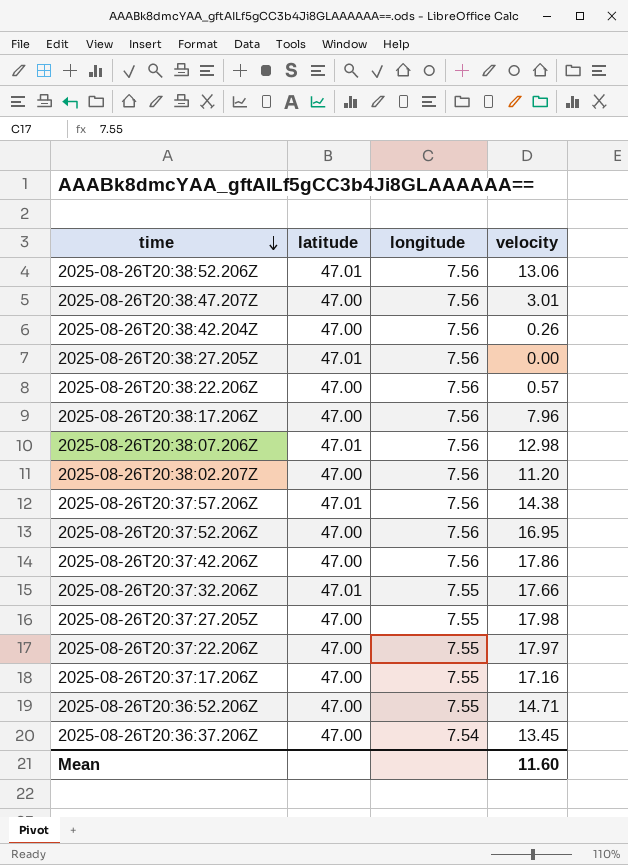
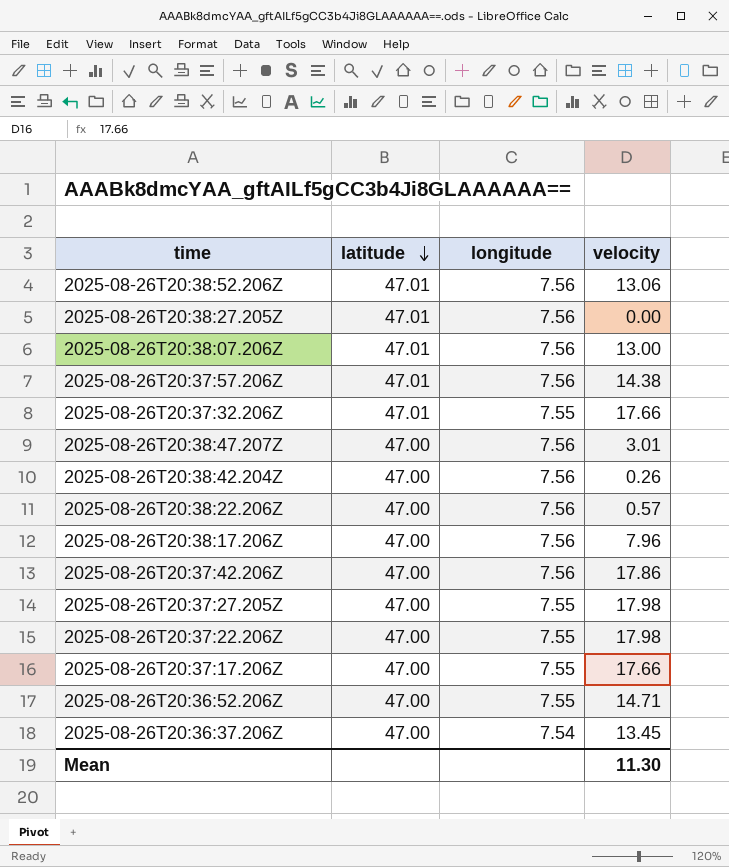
row order: time descending -> latitude descending
row 2025-08-26T20:38:02.207Z: 47.00 | 7.56 | 11.20 -> none
row 2025-08-26T20:37:52.206Z: 47.00 | 7.56 | 16.95 -> none
2025-08-26T20:38:07.206Z | velocity: 12.98 -> 13.00
2025-08-26T20:37:22.206Z | velocity: 17.97 -> 17.98
2025-08-26T20:37:17.206Z | velocity: 17.16 -> 17.66
Mean | velocity: 11.60 -> 11.30

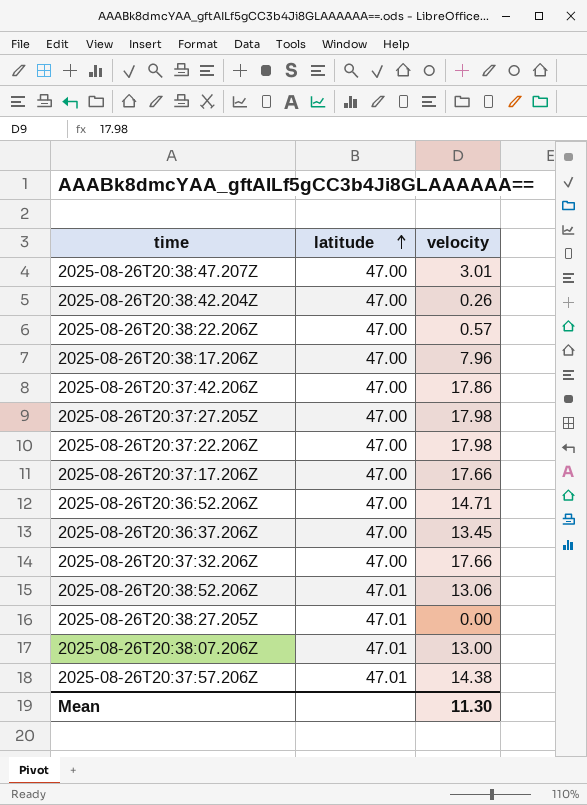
row order: latitude descending -> latitude ascending
column longitude | position: 3 -> none
2025-08-26T20:37:32.206Z | latitude: 47.01 -> 47.00

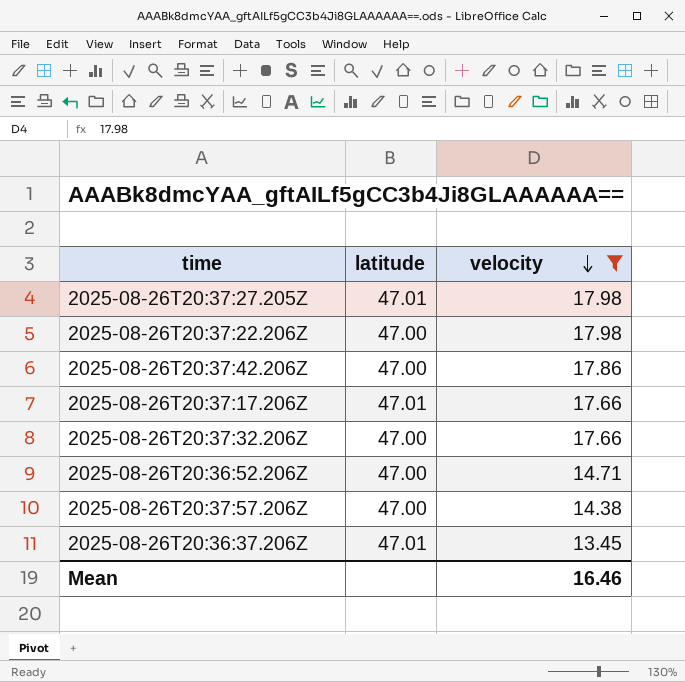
filter: none -> velocity >= 13.45
row order: latitude ascending -> velocity descending
2025-08-26T20:37:27.205Z | latitude: 47.00 -> 47.01
2025-08-26T20:37:17.206Z | latitude: 47.00 -> 47.01
2025-08-26T20:37:57.206Z | latitude: 47.01 -> 47.00
2025-08-26T20:36:37.206Z | latitude: 47.00 -> 47.01
Mean | velocity: 11.30 -> 16.46

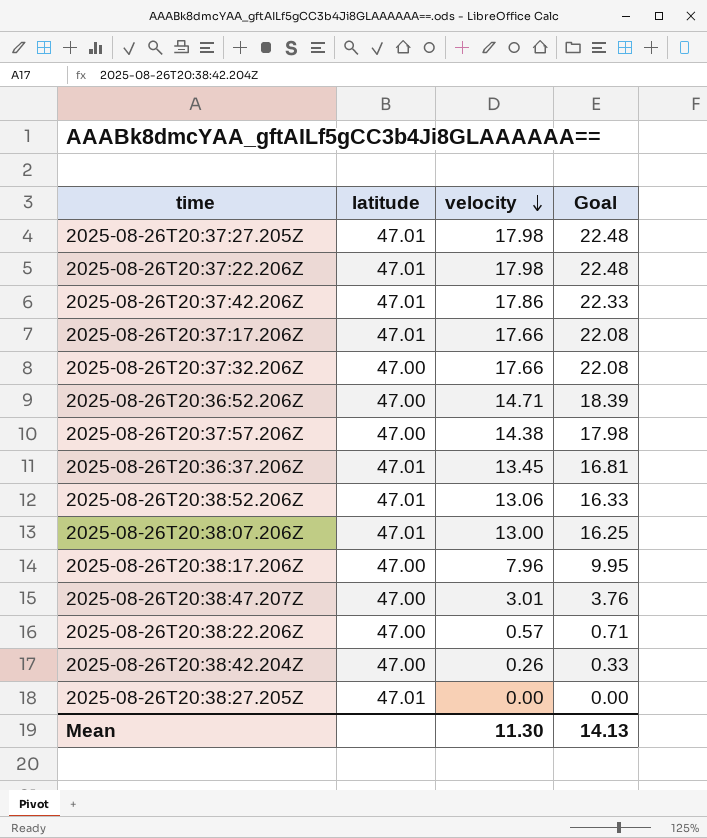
filter: velocity >= 13.45 -> none
column Goal | formula: none -> [velocity] * 1.25
2025-08-26T20:37:22.206Z | latitude: 47.00 -> 47.01
2025-08-26T20:37:42.206Z | latitude: 47.00 -> 47.01
Mean | velocity: 16.46 -> 11.30

